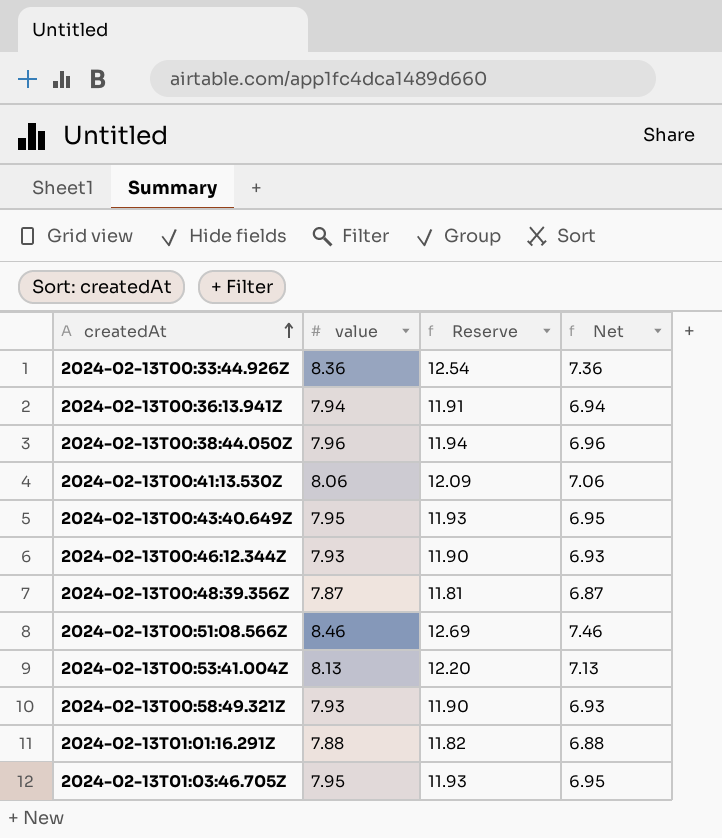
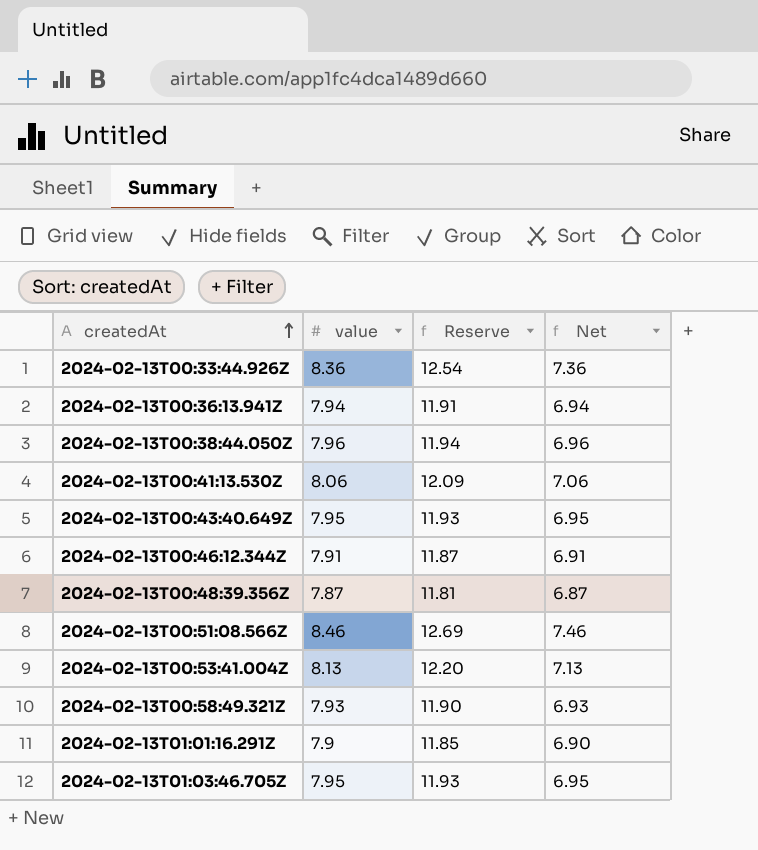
2024-02-13T00:46:12.344Z | value: 7.93 -> 7.91
2024-02-13T00:46:12.344Z | Reserve: 11.90 -> 11.87
2024-02-13T00:46:12.344Z | Net: 6.93 -> 6.91
2024-02-13T01:01:16.291Z | value: 7.88 -> 7.9
2024-02-13T01:01:16.291Z | Reserve: 11.82 -> 11.85
2024-02-13T01:01:16.291Z | Net: 6.88 -> 6.90

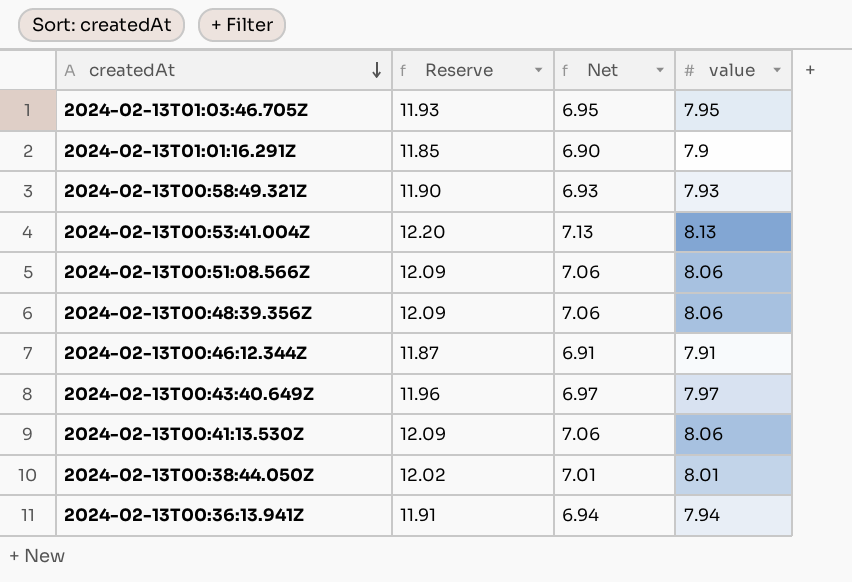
row order: createdAt ascending -> createdAt descending
column value | position: 2 -> 4
row 2024-02-13T00:33:44.926Z: 8.36 | 12.54 | 7.36 -> none
2024-02-13T00:51:08.566Z | Reserve: 12.69 -> 12.09
2024-02-13T00:51:08.566Z | Net: 7.46 -> 7.06
2024-02-13T00:51:08.566Z | value: 8.46 -> 8.06
2024-02-13T00:48:39.356Z | Reserve: 11.81 -> 12.09
2024-02-13T00:48:39.356Z | Net: 6.87 -> 7.06
2024-02-13T00:48:39.356Z | value: 7.87 -> 8.06
2024-02-13T00:43:40.649Z | Reserve: 11.93 -> 11.96
2024-02-13T00:43:40.649Z | Net: 6.95 -> 6.97
2024-02-13T00:43:40.649Z | value: 7.95 -> 7.97
2024-02-13T00:38:44.050Z | Reserve: 11.94 -> 12.02
2024-02-13T00:38:44.050Z | Net: 6.96 -> 7.01
2024-02-13T00:38:44.050Z | value: 7.96 -> 8.01

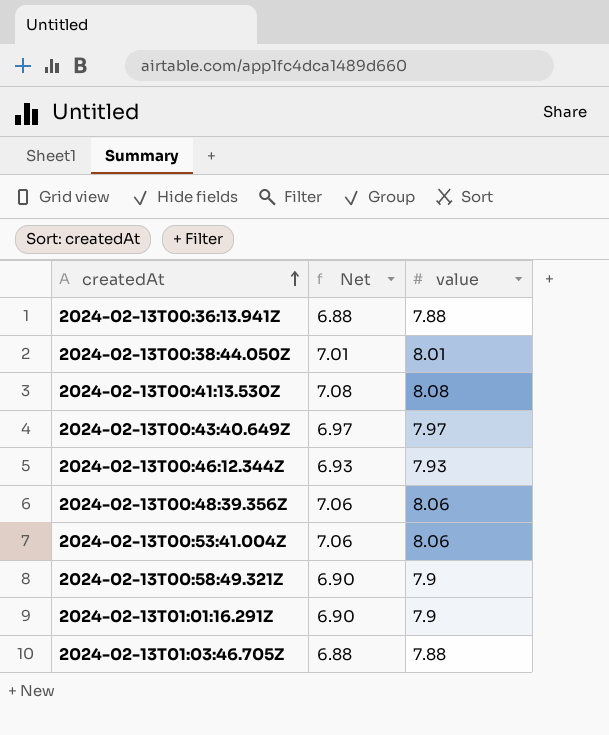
row order: createdAt descending -> createdAt ascending
column Reserve | formula: [value] * 1.5 -> none
row 2024-02-13T00:51:08.566Z: 12.09 | 7.06 | 8.06 -> none
2024-02-13T00:36:13.941Z | Net: 6.94 -> 6.88
2024-02-13T00:36:13.941Z | value: 7.94 -> 7.88
2024-02-13T00:41:13.530Z | Net: 7.06 -> 7.08
2024-02-13T00:41:13.530Z | value: 8.06 -> 8.08
2024-02-13T00:46:12.344Z | Net: 6.91 -> 6.93
2024-02-13T00:46:12.344Z | value: 7.91 -> 7.93
2024-02-13T00:53:41.004Z | Net: 7.13 -> 7.06
2024-02-13T00:53:41.004Z | value: 8.13 -> 8.06
2024-02-13T00:58:49.321Z | Net: 6.93 -> 6.90
2024-02-13T00:58:49.321Z | value: 7.93 -> 7.9
2024-02-13T01:03:46.705Z | Net: 6.95 -> 6.88
2024-02-13T01:03:46.705Z | value: 7.95 -> 7.88

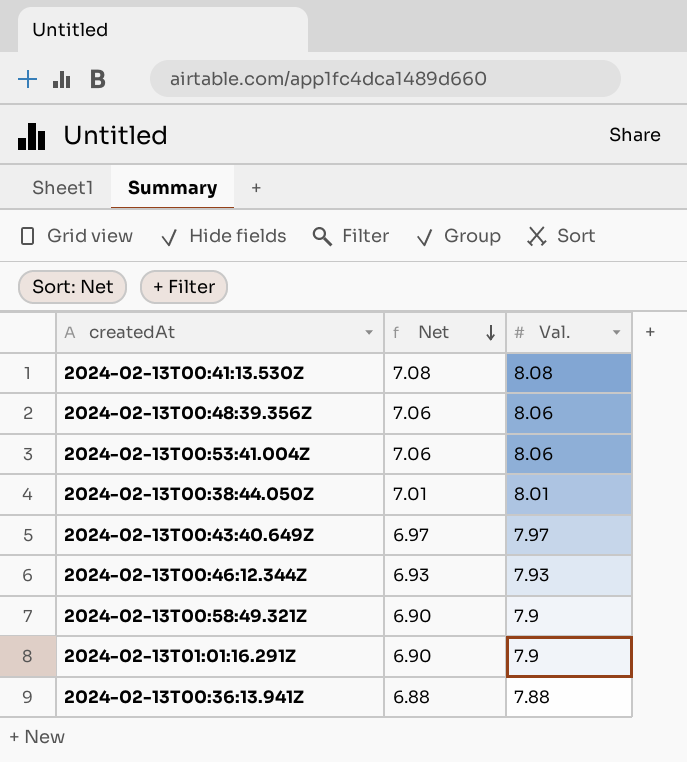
row order: createdAt ascending -> Net descending
column name: value -> Val.
row 2024-02-13T01:03:46.705Z: 6.88 | 7.88 -> none

